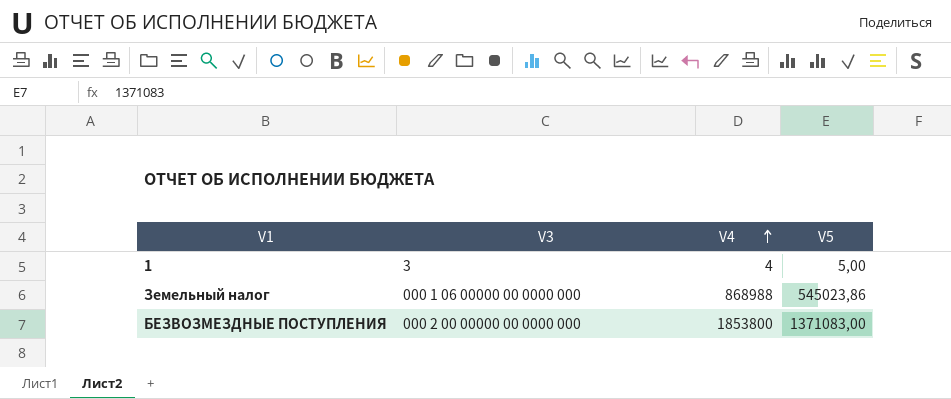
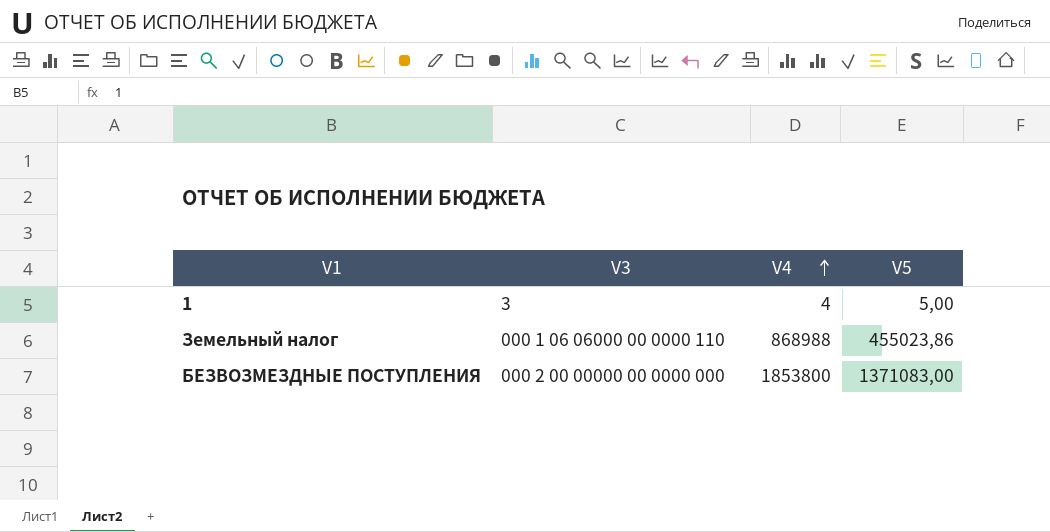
Земельный налог | V3: 000 1 06 00000 00 0000 000 -> 000 1 06 06000 00 0000 110
Земельный налог | V5: 545023,86 -> 455023,86

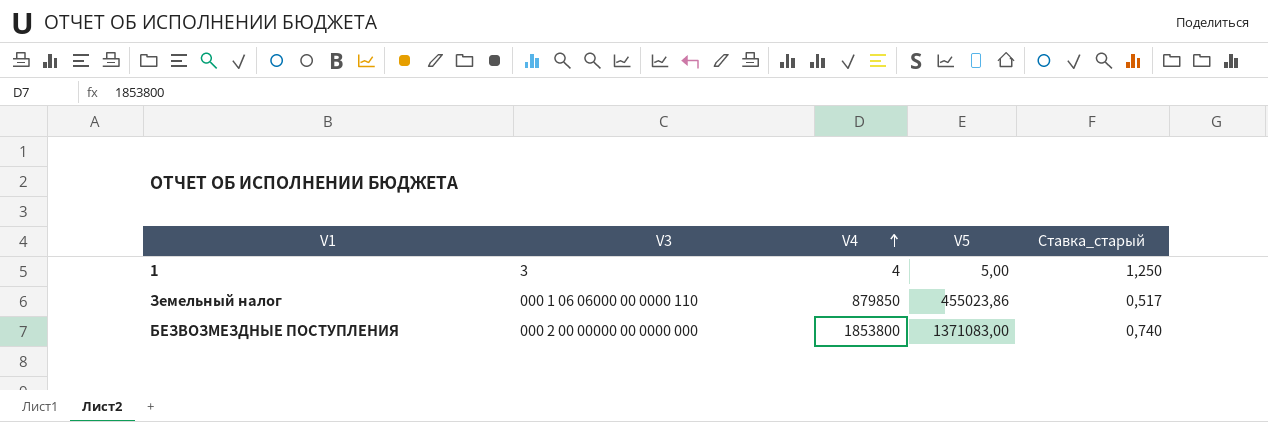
column Ставка_старый | formula: none -> [V5] / [V4]
Земельный налог | V4: 868988 -> 879850

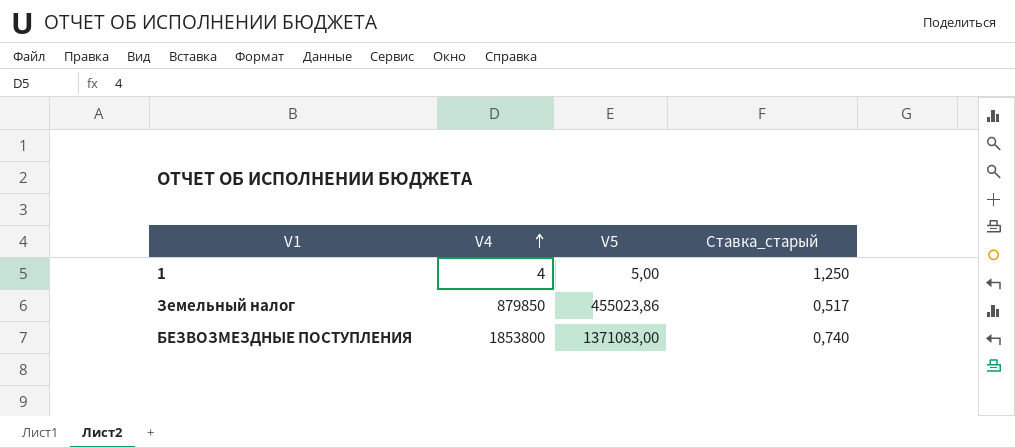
column V3 | position: 2 -> none

